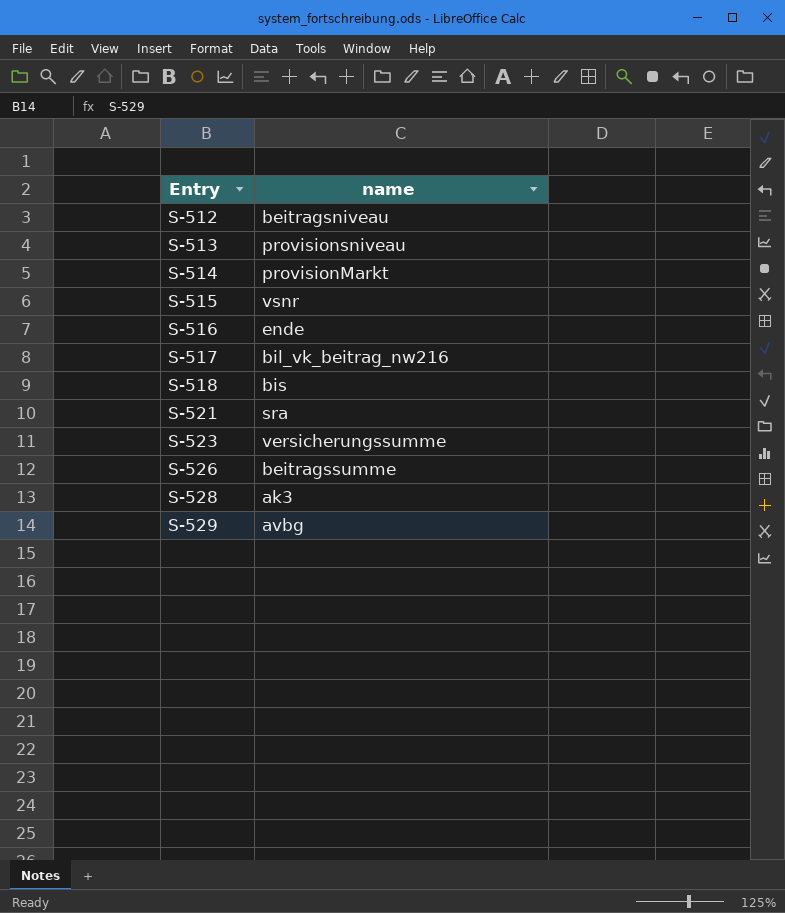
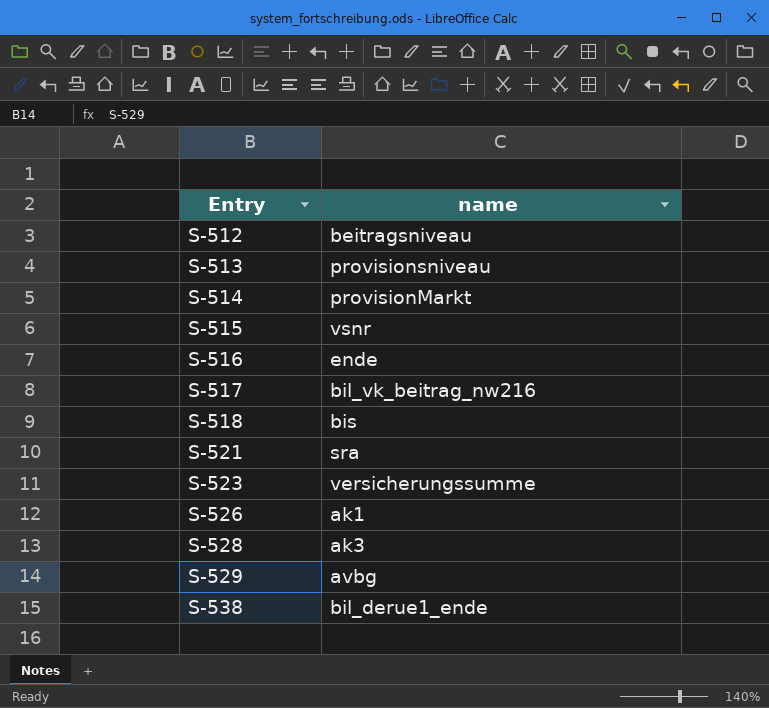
S-526 | name: beitragssumme -> ak1
row S-538: none -> bil_derue1_ende

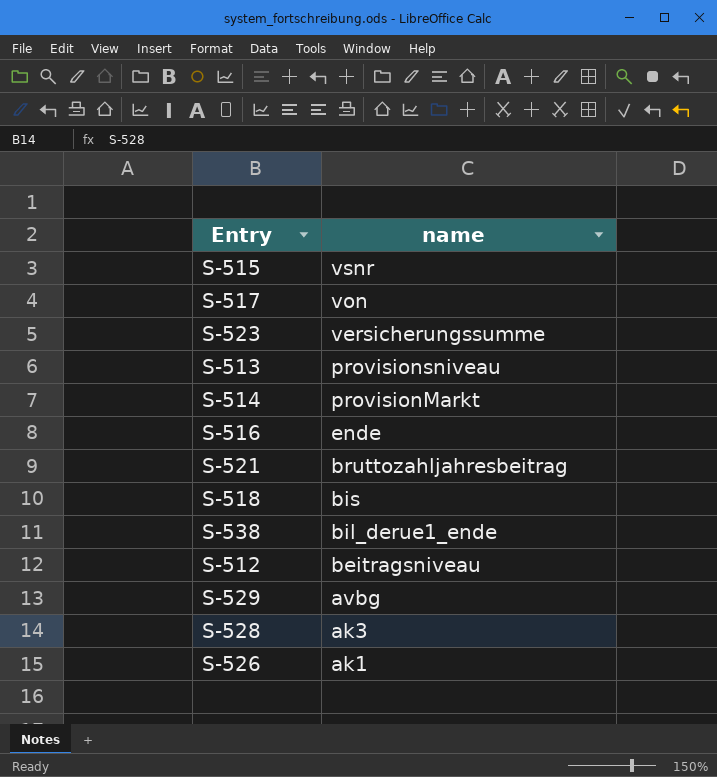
row order: Entry ascending -> name descending
S-517 | name: bil_vk_beitrag_nw216 -> von
S-521 | name: sra -> bruttozahljahresbeitrag

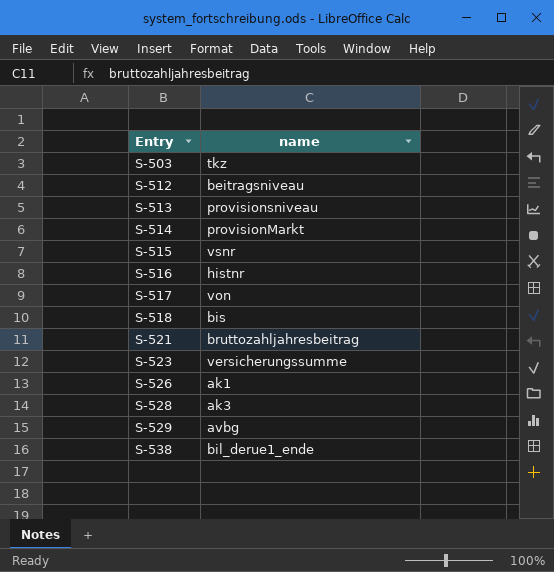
row order: name descending -> Entry ascending
row S-503: none -> tkz
S-516 | name: ende -> histnr

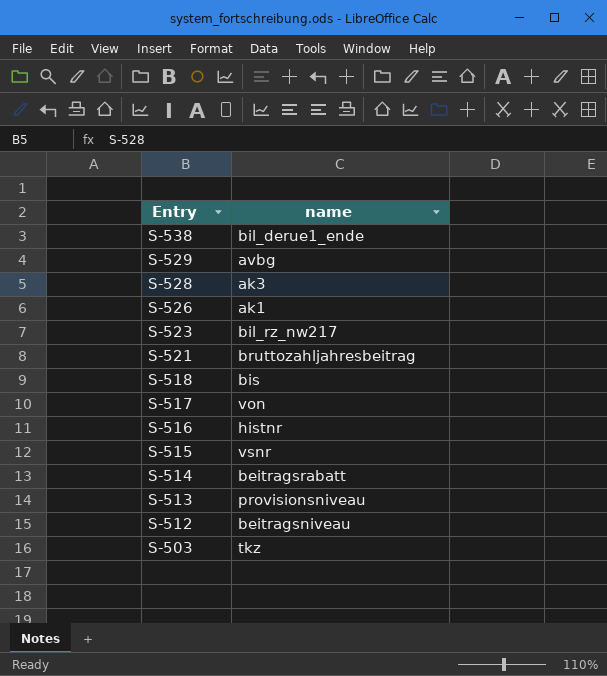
row order: Entry ascending -> Entry descending
S-523 | name: versicherungssumme -> bil_rz_nw217
S-514 | name: provisionMarkt -> beitragsrabatt

